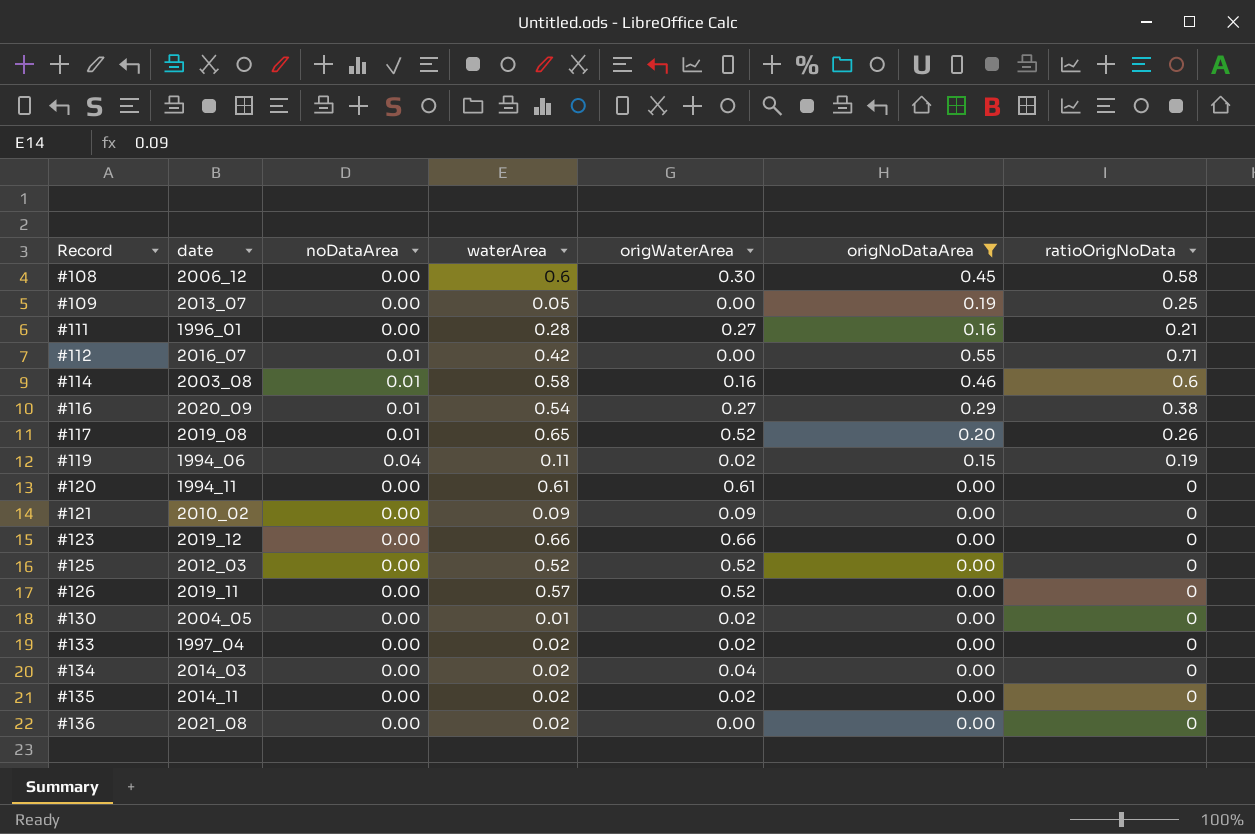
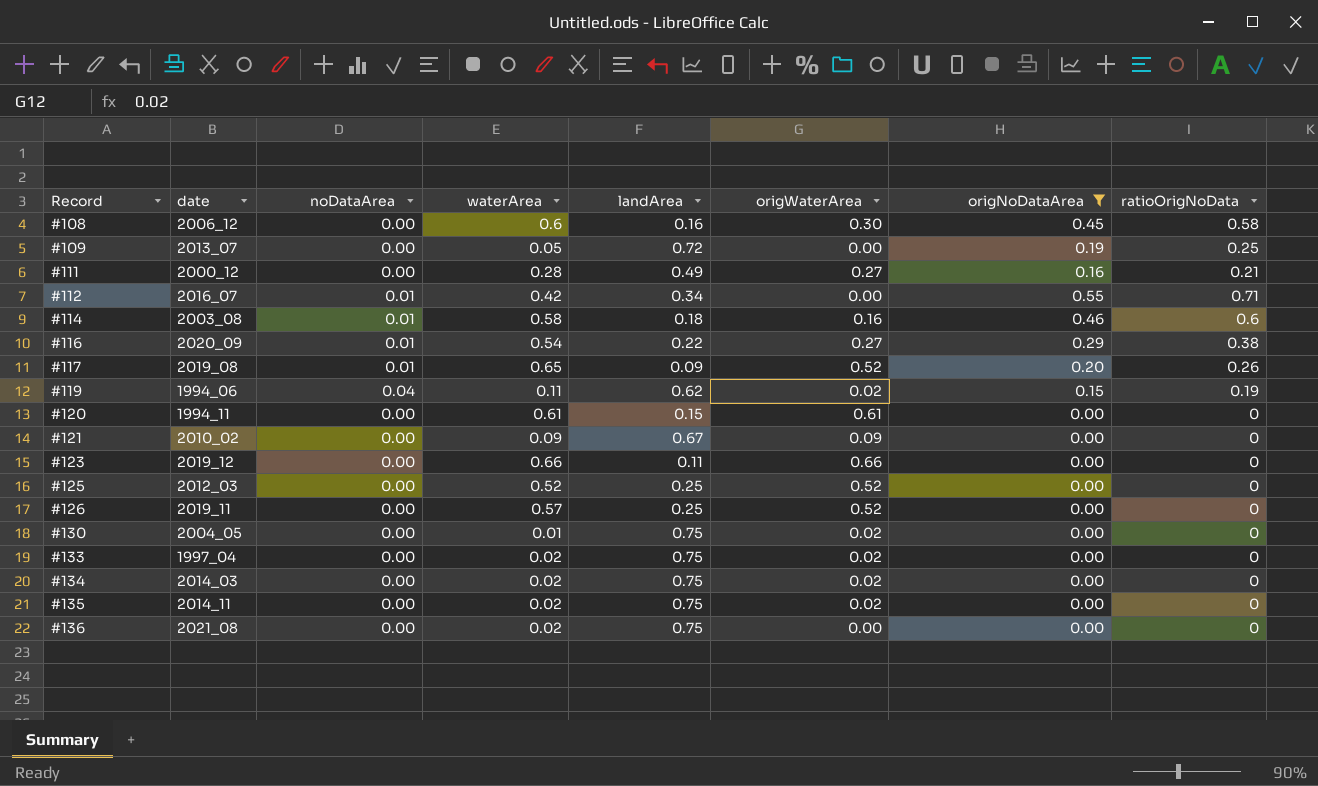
column landArea | position: none -> 5
#111 | date: 1996_01 -> 2000_12
#134 | origWaterArea: 0.04 -> 0.02

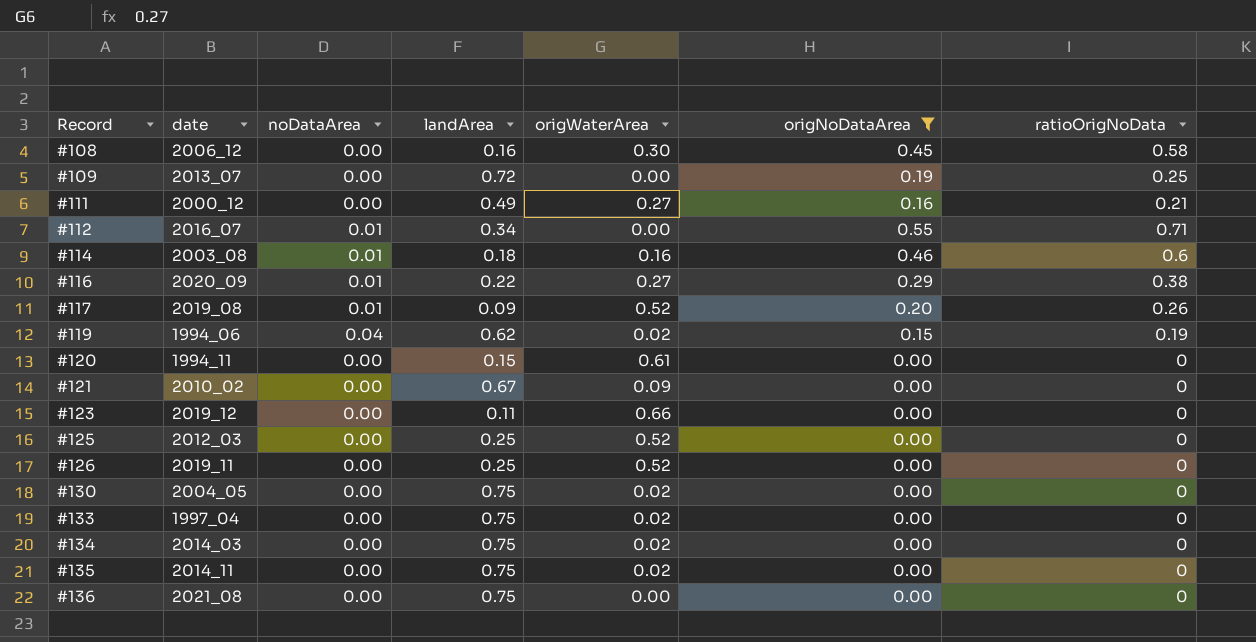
column waterArea | position: 4 -> none

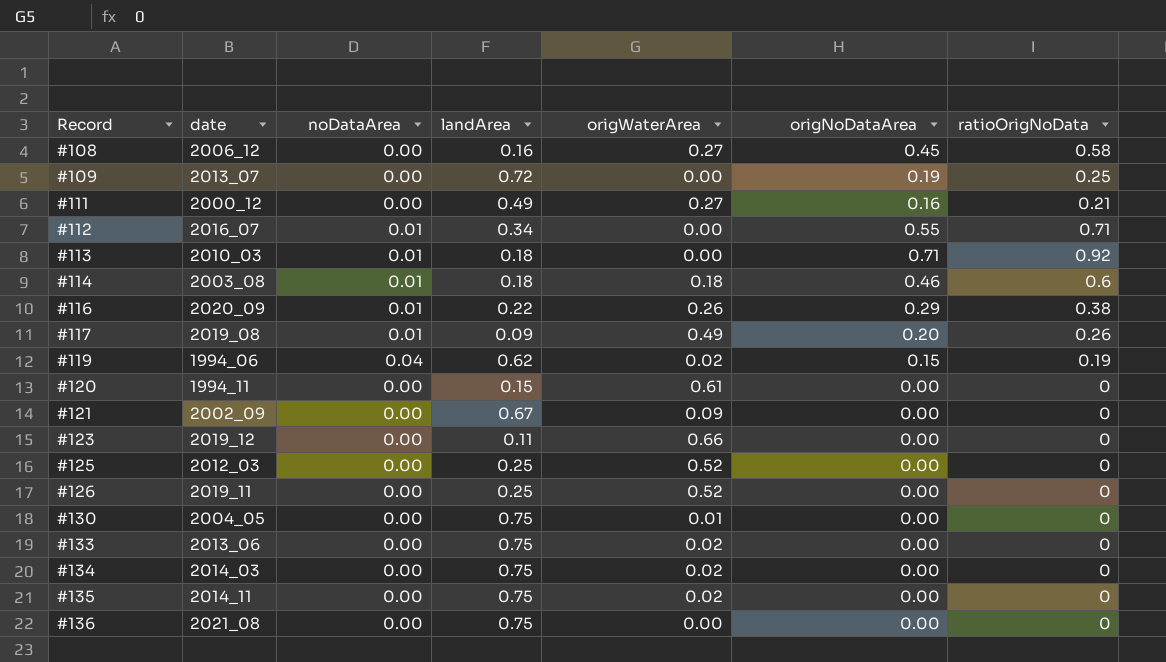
filter: origNoDataArea != 0.71 -> none
#108 | origWaterArea: 0.30 -> 0.27
#114 | origWaterArea: 0.16 -> 0.18
#116 | origWaterArea: 0.27 -> 0.26
#117 | origWaterArea: 0.52 -> 0.49
#121 | date: 2010_02 -> 2002_09
#130 | origWaterArea: 0.02 -> 0.01
#133 | date: 1997_04 -> 2013_06

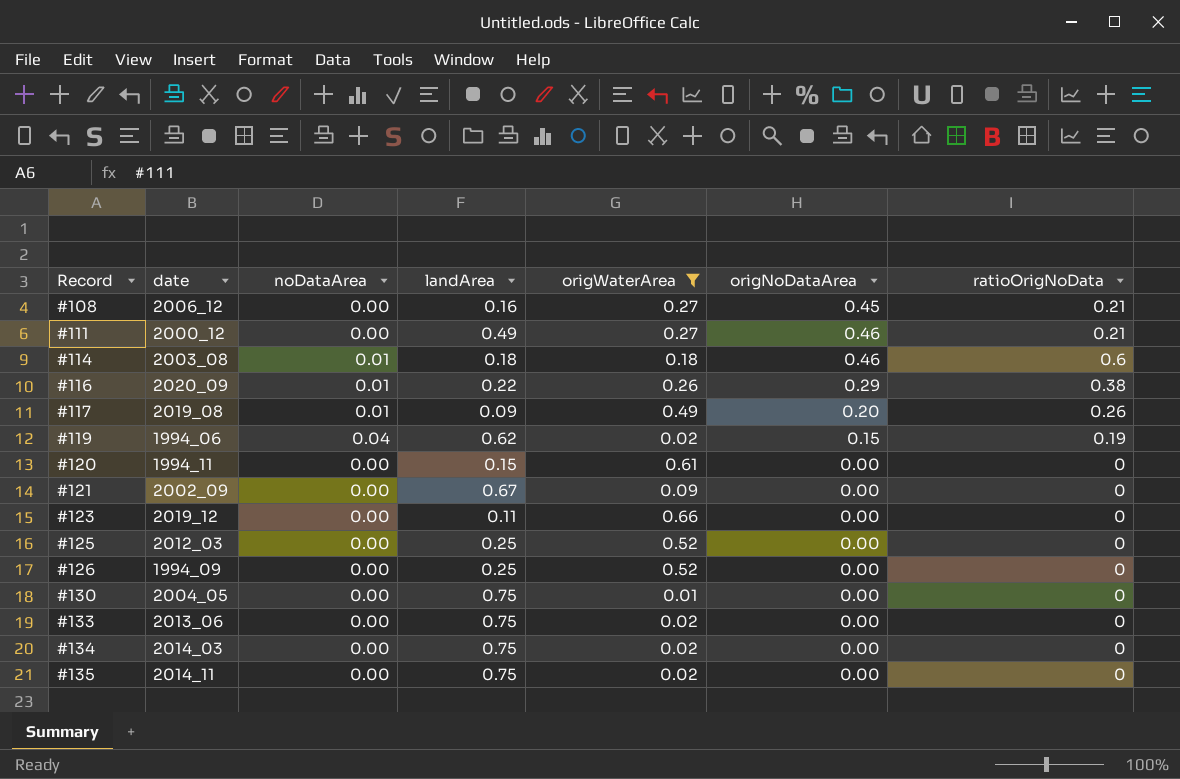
filter: none -> origWaterArea != 0.00
#108 | ratioOrigNoData: 0.58 -> 0.21
#111 | origNoDataArea: 0.16 -> 0.46
#126 | date: 2019_11 -> 1994_09

